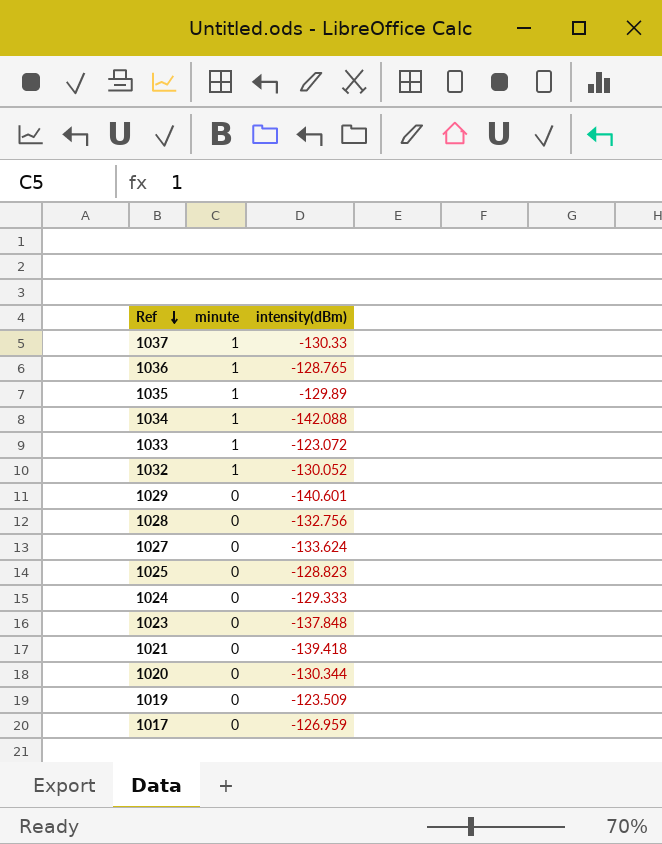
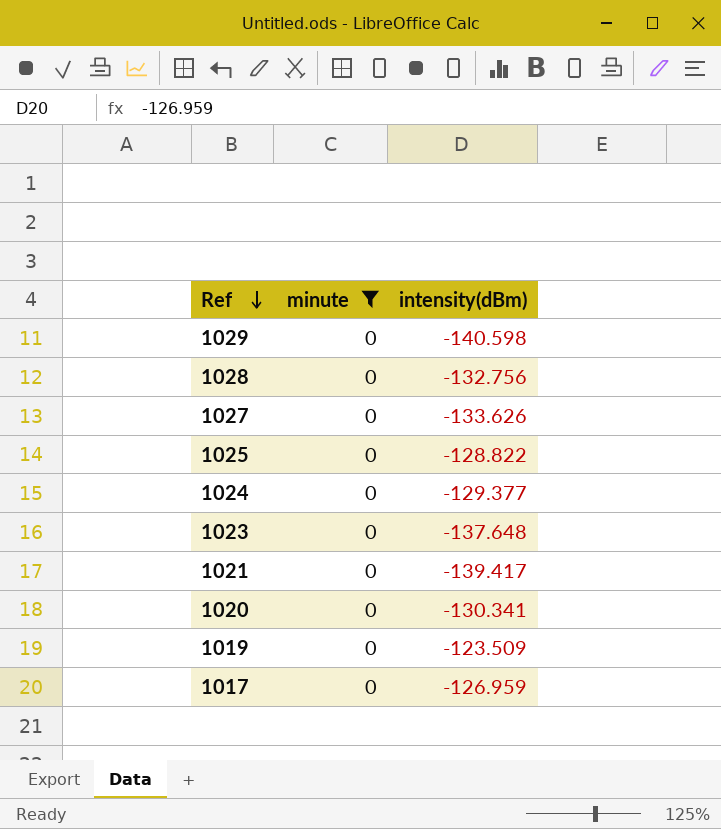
filter: none -> minute = 0
1029 | intensity(dBm): -140.601 -> -140.598
1027 | intensity(dBm): -133.624 -> -133.626
1025 | intensity(dBm): -128.823 -> -128.822
1024 | intensity(dBm): -129.333 -> -129.377
1023 | intensity(dBm): -137.848 -> -137.648
1021 | intensity(dBm): -139.418 -> -139.417
1020 | intensity(dBm): -130.344 -> -130.341

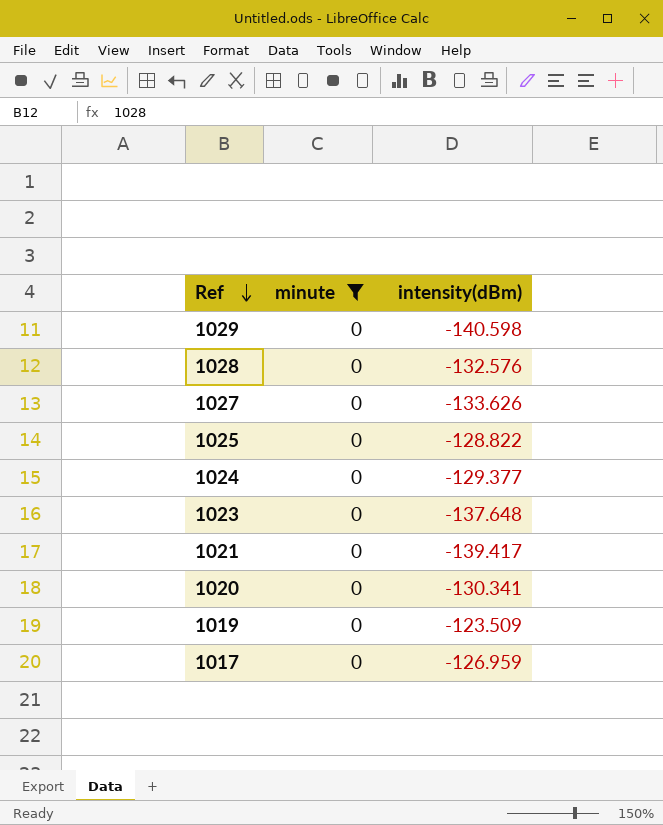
1028 | intensity(dBm): -132.756 -> -132.576

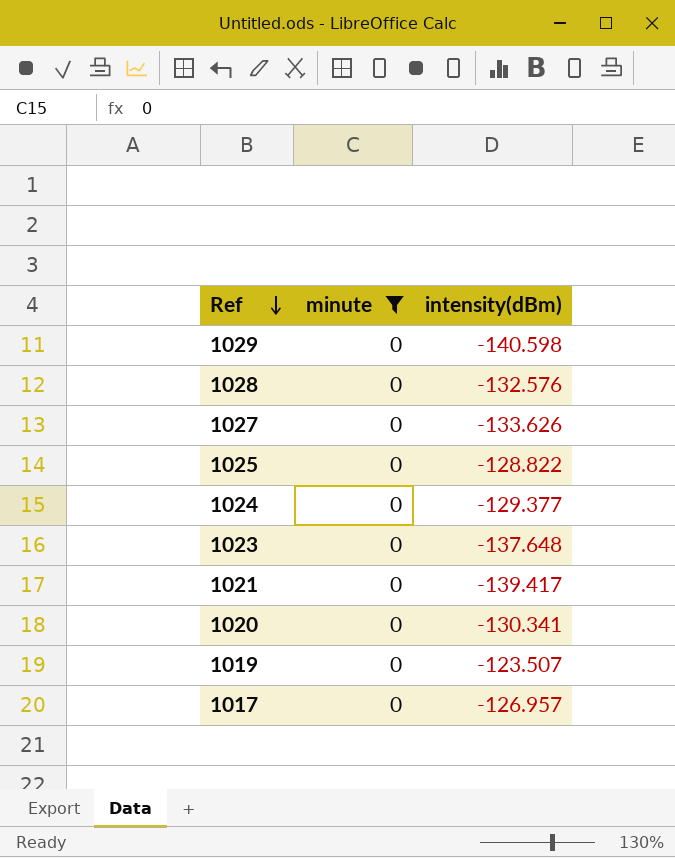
1019 | intensity(dBm): -123.509 -> -123.507
1017 | intensity(dBm): -126.959 -> -126.957

